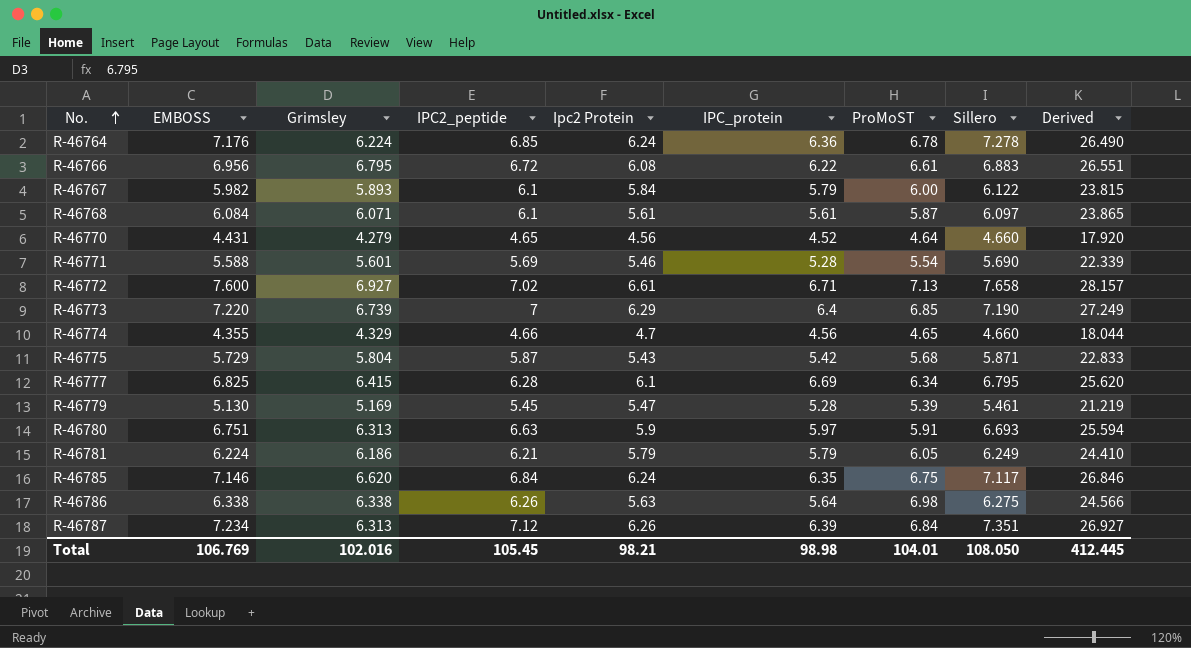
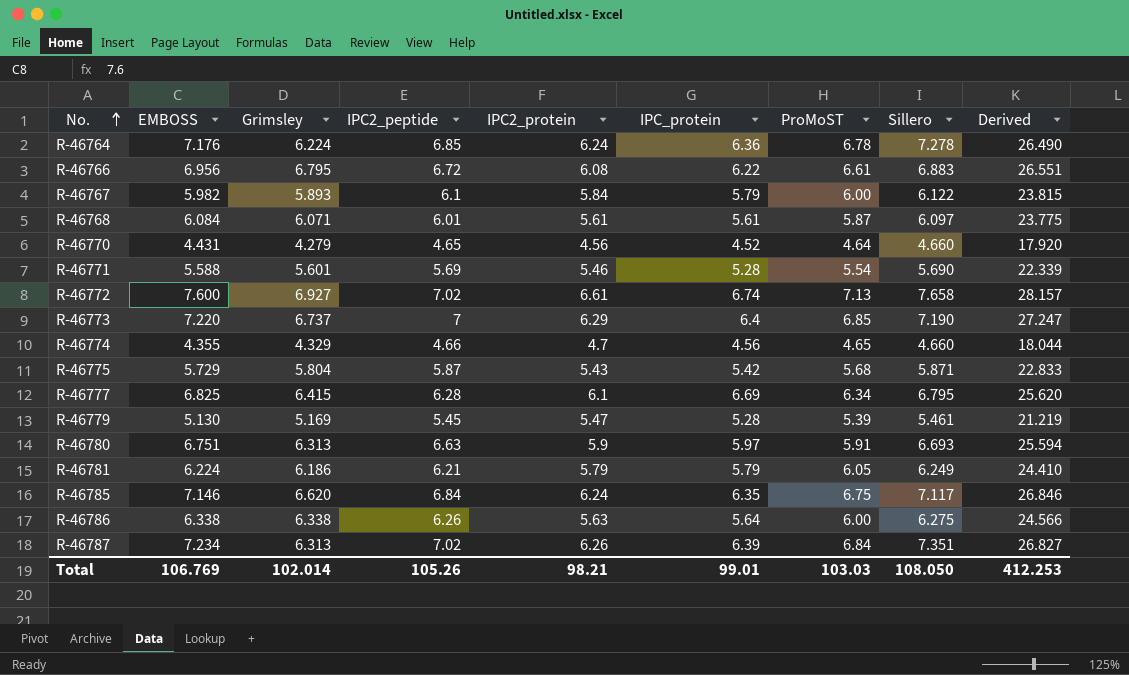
column name: Ipc2 Protein -> IPC2_protein
R-46768 | IPC2_peptide: 6.1 -> 6.01
R-46768 | Derived: 23.865 -> 23.775
R-46772 | IPC_protein: 6.71 -> 6.74
R-46773 | Grimsley: 6.739 -> 6.737
R-46773 | Derived: 27.249 -> 27.247
R-46786 | ProMoST: 6.98 -> 6.00
R-46787 | IPC2_peptide: 7.12 -> 7.02
R-46787 | Derived: 26.927 -> 26.827
Total | Grimsley: 102.016 -> 102.014
Total | IPC2_peptide: 105.45 -> 105.26
Total | IPC_protein: 98.98 -> 99.01
Total | ProMoST: 104.01 -> 103.03
Total | Derived: 412.445 -> 412.253

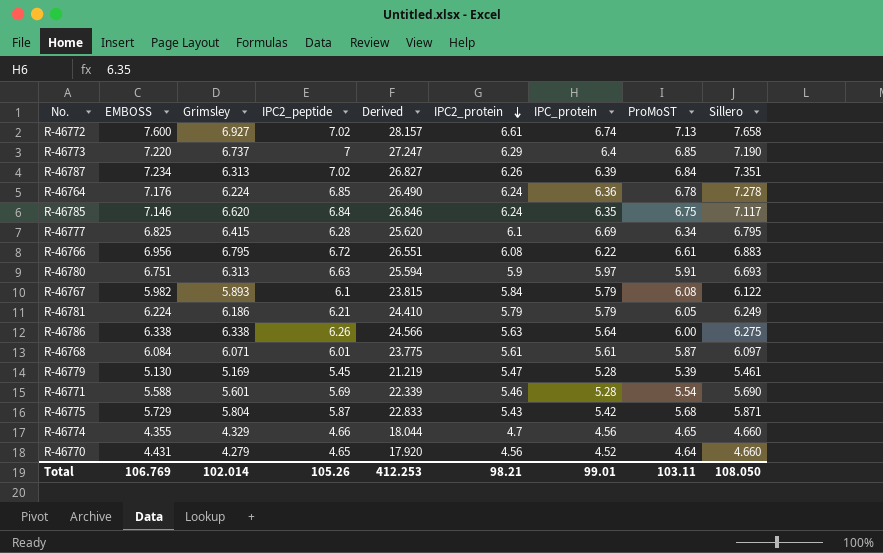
row order: No. ascending -> IPC2_protein descending
column Derived | position: 9 -> 5
R-46767 | ProMoST: 6.00 -> 6.08
Total | ProMoST: 103.03 -> 103.11

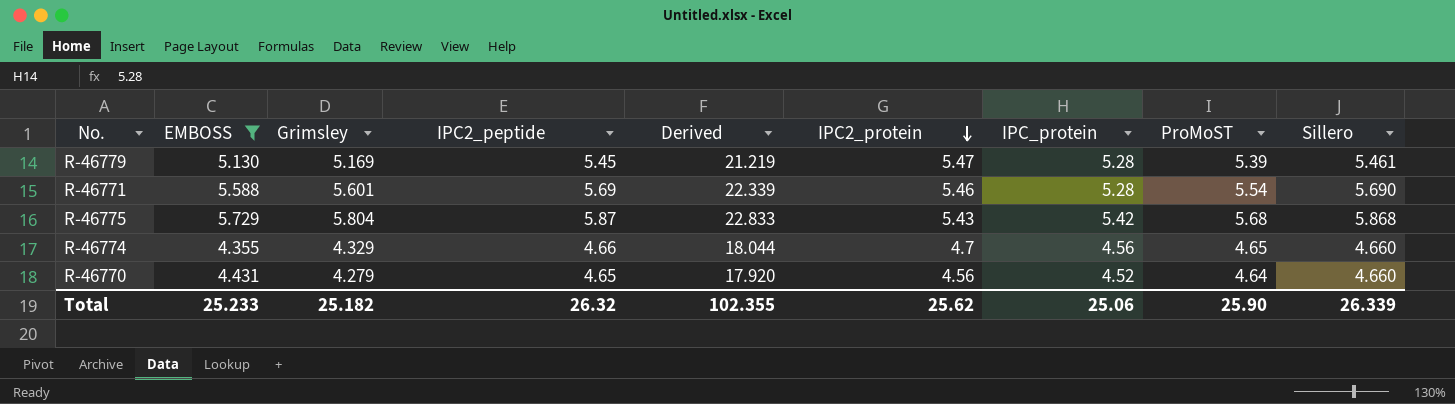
filter: none -> EMBOSS <= 5.729
R-46775 | Sillero: 5.871 -> 5.868
Total | EMBOSS: 106.769 -> 25.233
Total | Grimsley: 102.014 -> 25.182
Total | IPC2_peptide: 105.26 -> 26.32
Total | Derived: 412.253 -> 102.355
Total | IPC2_protein: 98.21 -> 25.62
Total | IPC_protein: 99.01 -> 25.06
Total | ProMoST: 103.11 -> 25.90
Total | Sillero: 108.050 -> 26.339

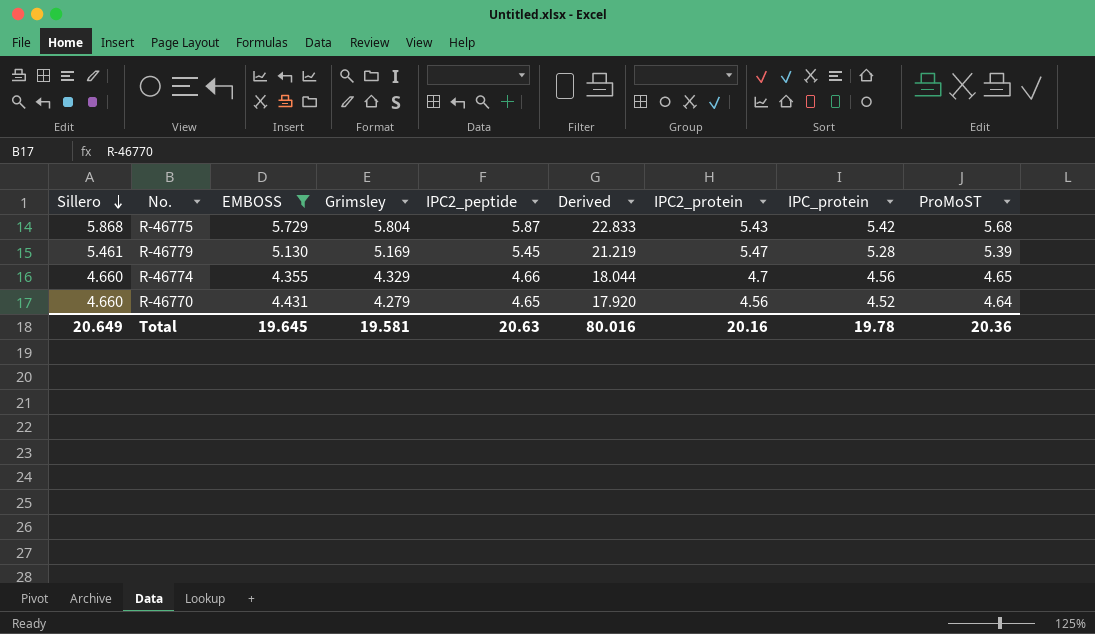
row order: IPC2_protein descending -> Sillero descending
column Sillero | position: 9 -> 1
row R-46771: 5.588 | 5.601 | 5.69 | 22.339 | 5.46 | 5.28 | 5.54 | 5.690 -> none
Total | Sillero: 26.339 -> 20.649
Total | EMBOSS: 25.233 -> 19.645
Total | Grimsley: 25.182 -> 19.581
Total | IPC2_peptide: 26.32 -> 20.63
Total | Derived: 102.355 -> 80.016
Total | IPC2_protein: 25.62 -> 20.16
Total | IPC_protein: 25.06 -> 19.78
Total | ProMoST: 25.90 -> 20.36

